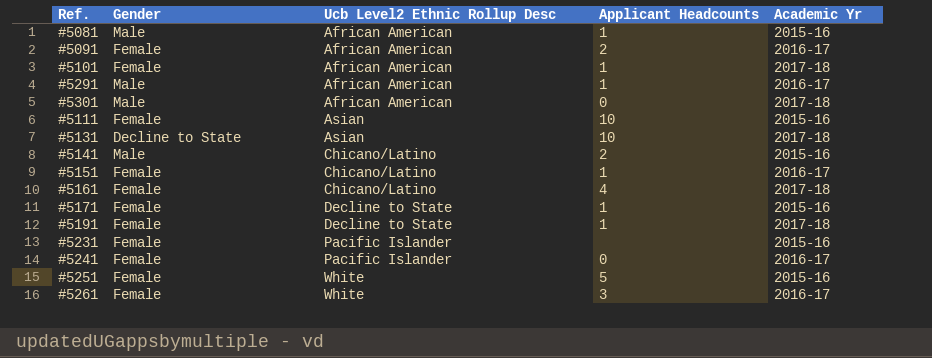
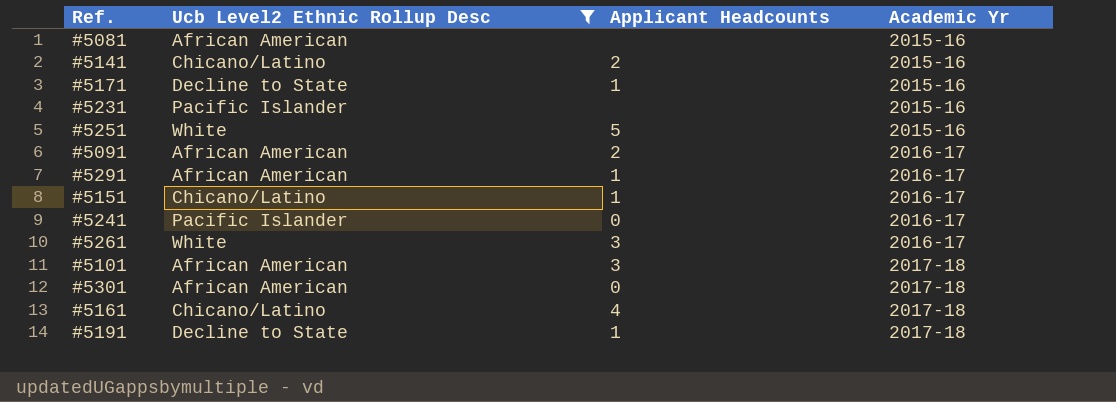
filter: none -> Ucb Level2 Ethnic Rollup Desc != Asian
row order: Ucb Level2 Ethnic Rollup Desc ascending -> Academic Yr ascending
column Gender | position: 2 -> none
#5081 | Applicant Headcounts: 1 -> none
#5101 | Applicant Headcounts: 1 -> 3

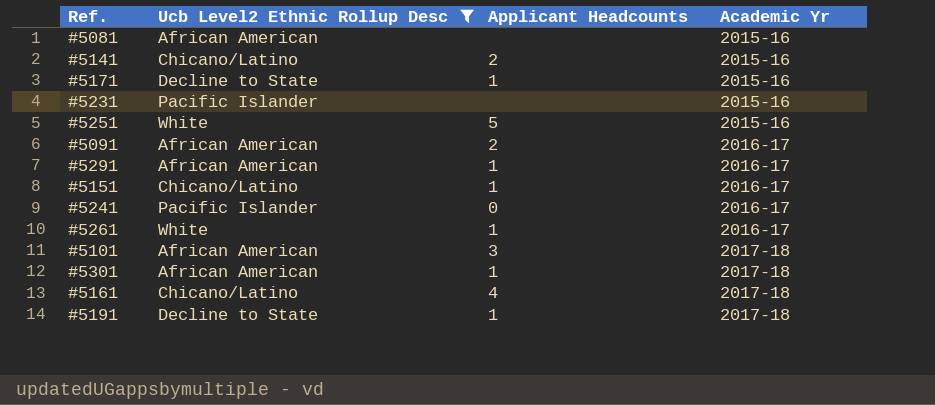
#5261 | Applicant Headcounts: 3 -> 1
#5301 | Applicant Headcounts: 0 -> 1

